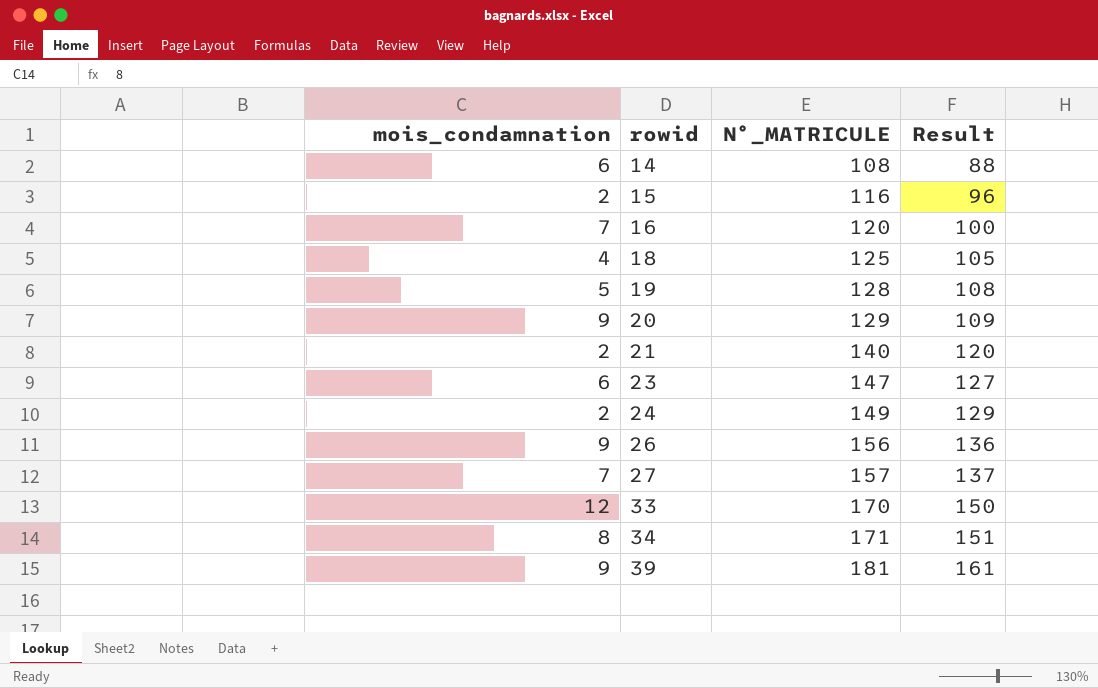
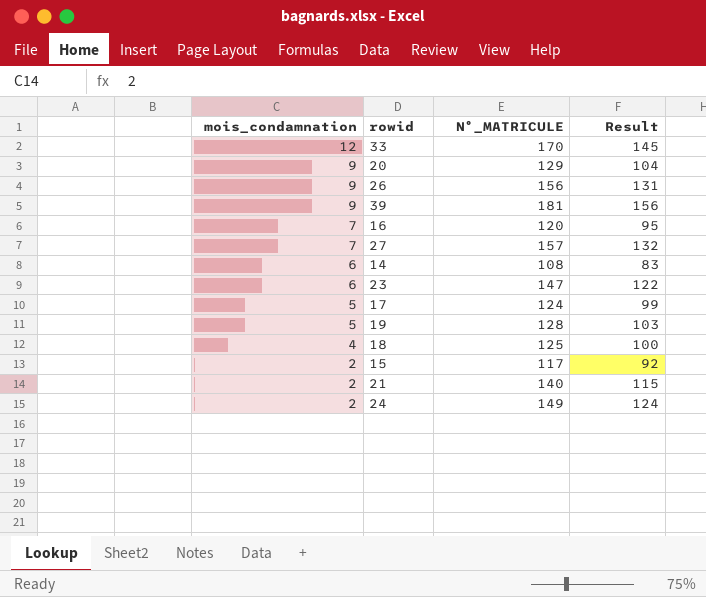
row order: rowid ascending -> mois_condamnation descending
column Result | formula: [N°_MATRICULE] - 20 -> [N°_MATRICULE] - 25
row 34: 8 | 171 | 151 -> none
row 17: none -> 5 | 124 | 99
15 | N°_MATRICULE: 116 -> 117

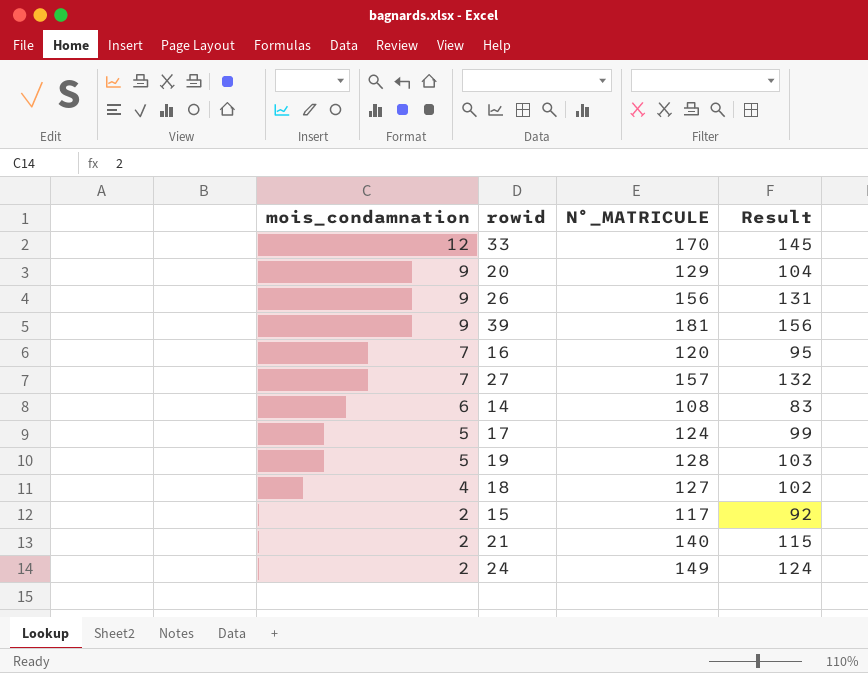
row 23: 6 | 147 | 122 -> none
18 | N°_MATRICULE: 125 -> 127
18 | Result: 100 -> 102

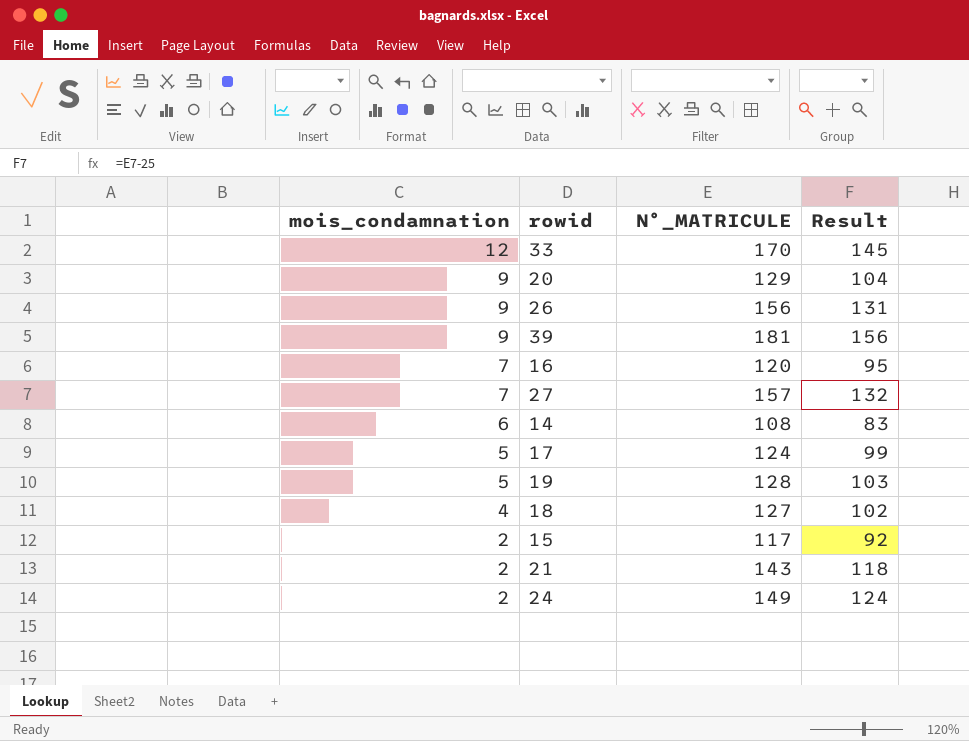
21 | N°_MATRICULE: 140 -> 143
21 | Result: 115 -> 118

